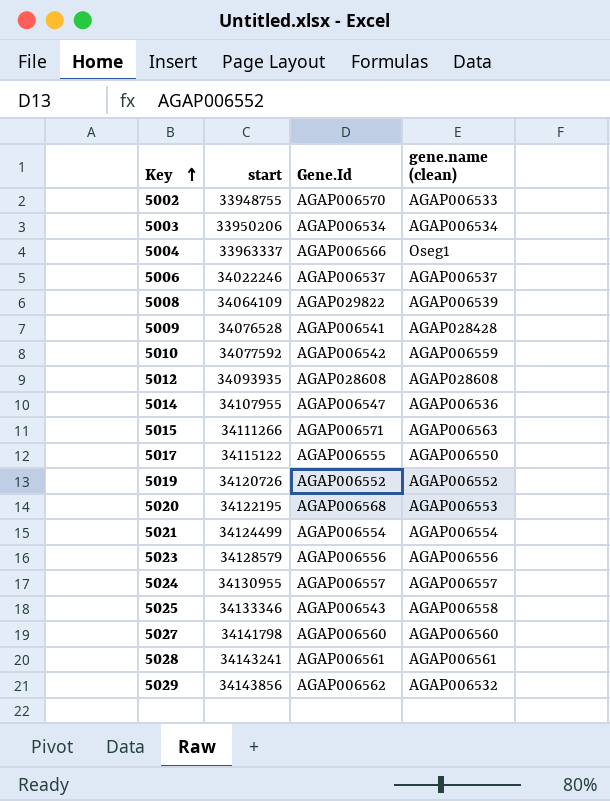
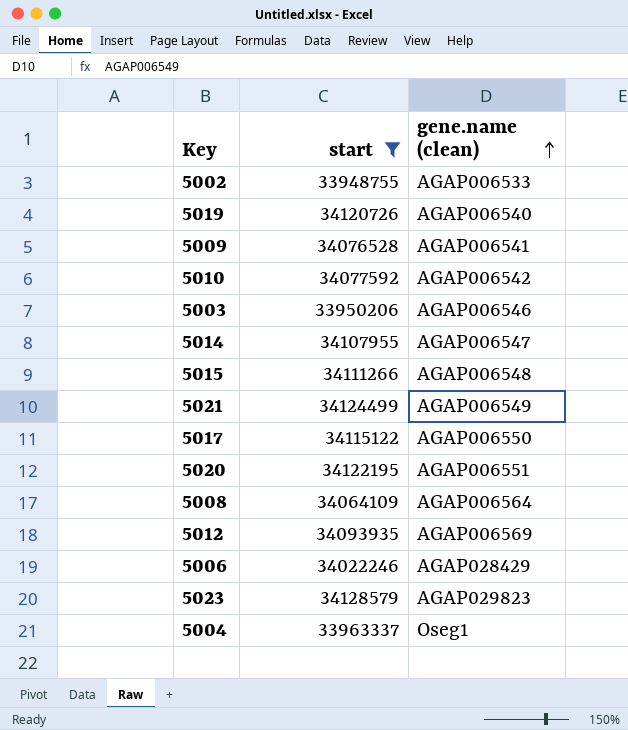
filter: none -> start <= 34128579
row order: Key ascending -> gene.name (clean) ascending
column Gene.Id | position: 3 -> none
5019 | gene.name (clean): AGAP006552 -> AGAP006540
5009 | gene.name (clean): AGAP028428 -> AGAP006541
5010 | gene.name (clean): AGAP006559 -> AGAP006542
5003 | gene.name (clean): AGAP006534 -> AGAP006546
5014 | gene.name (clean): AGAP006536 -> AGAP006547
5015 | gene.name (clean): AGAP006563 -> AGAP006548
5021 | gene.name (clean): AGAP006554 -> AGAP006549
5020 | gene.name (clean): AGAP006553 -> AGAP006551
5008 | gene.name (clean): AGAP006539 -> AGAP006564
5012 | gene.name (clean): AGAP028608 -> AGAP006569
5006 | gene.name (clean): AGAP006537 -> AGAP028429
5023 | gene.name (clean): AGAP006556 -> AGAP029823

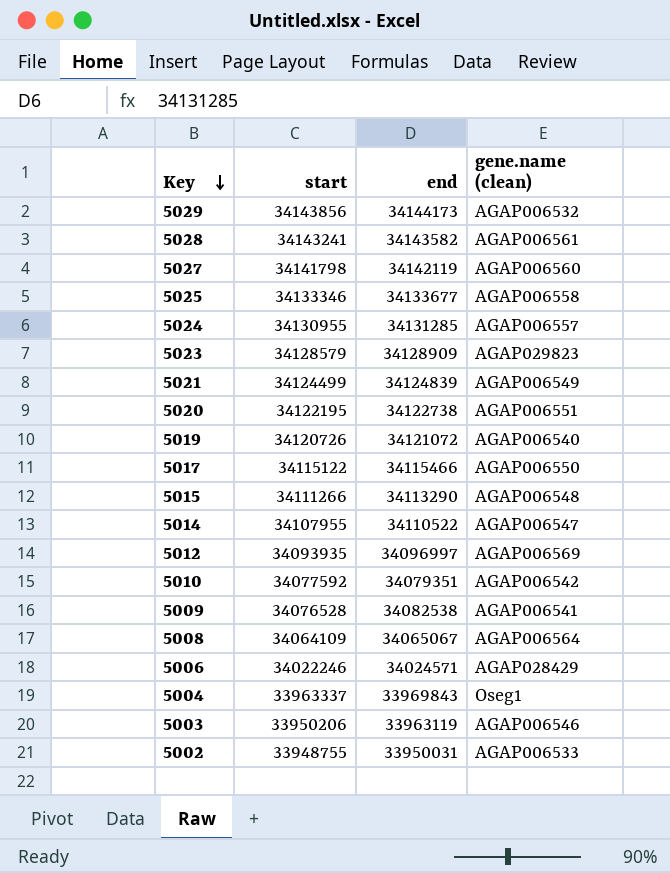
filter: start <= 34128579 -> none
row order: gene.name (clean) ascending -> Key descending
column end | position: none -> 3

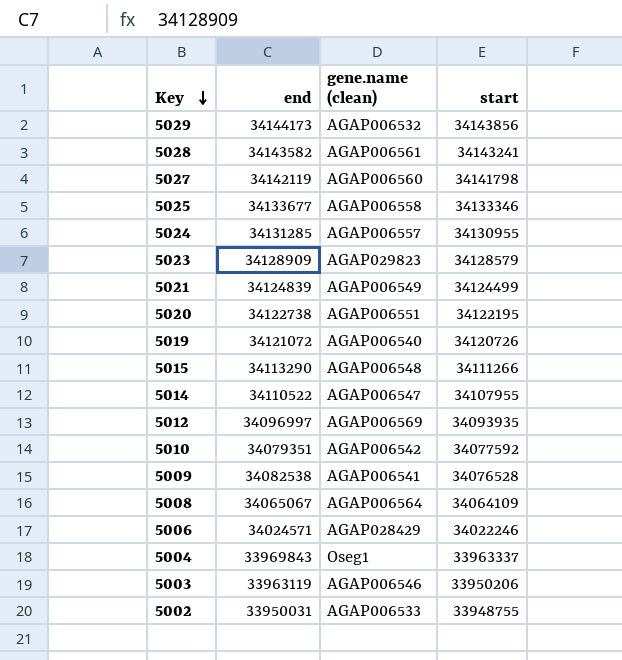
column start | position: 2 -> 4
row 5017: 34115122 | 34115466 | AGAP006550 -> none

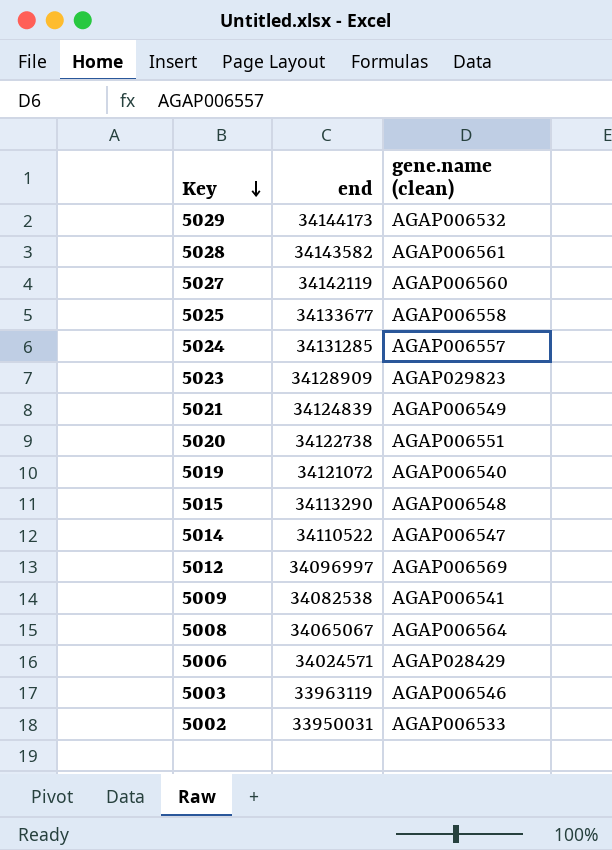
column start | position: 4 -> none
row 5010: 34079351 | AGAP006542 | 34077592 -> none
row 5004: 33969843 | Oseg1 | 33963337 -> none

